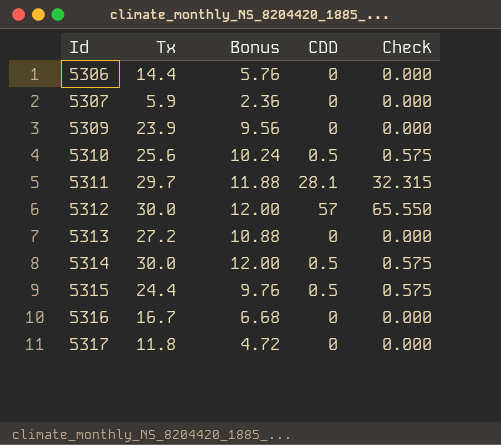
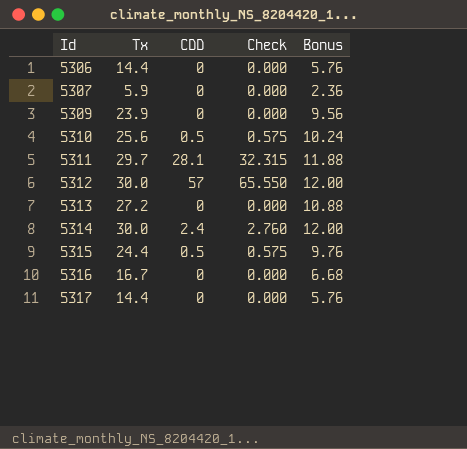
column Bonus | position: 3 -> 5
5314 | CDD: 0.5 -> 2.4
5314 | Check: 0.575 -> 2.760
5317 | Tx: 11.8 -> 14.4
5317 | Bonus: 4.72 -> 5.76

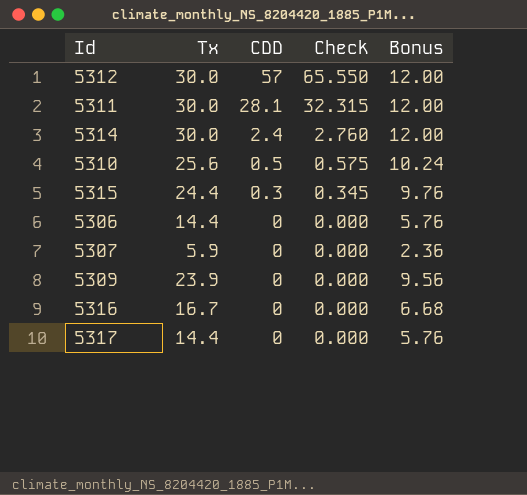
row order: Id ascending -> CDD descending
row 5313: 27.2 | 0 | 0.000 | 10.88 -> none
5311 | Tx: 29.7 -> 30.0
5311 | Bonus: 11.88 -> 12.00
5315 | CDD: 0.5 -> 0.3
5315 | Check: 0.575 -> 0.345

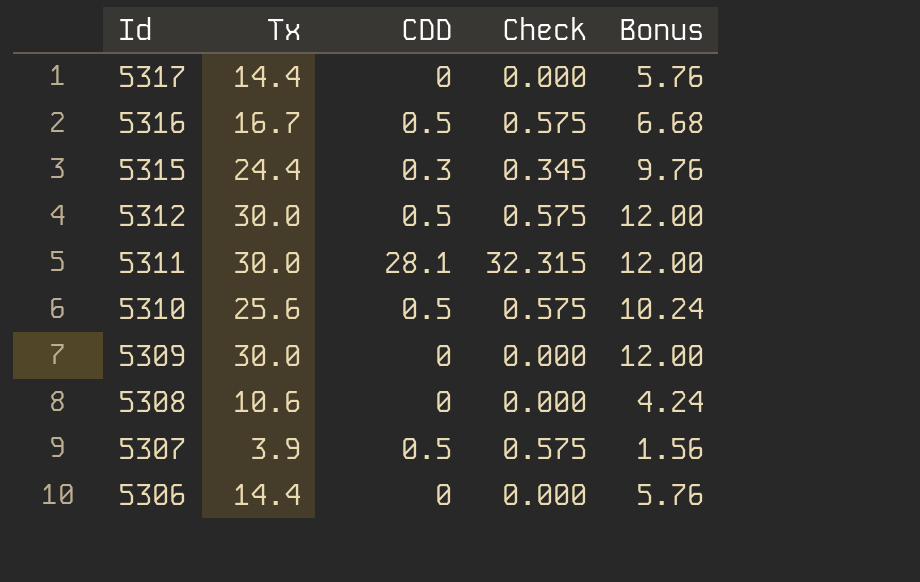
row order: CDD descending -> Id descending
row 5314: 30.0 | 2.4 | 2.760 | 12.00 -> none
5316 | CDD: 0 -> 0.5
5316 | Check: 0.000 -> 0.575
5312 | CDD: 57 -> 0.5
5312 | Check: 65.550 -> 0.575
5309 | Tx: 23.9 -> 30.0
5309 | Bonus: 9.56 -> 12.00
row 5308: none -> 10.6 | 0 | 0.000 | 4.24
5307 | Tx: 5.9 -> 3.9
5307 | CDD: 0 -> 0.5
5307 | Check: 0.000 -> 0.575
5307 | Bonus: 2.36 -> 1.56

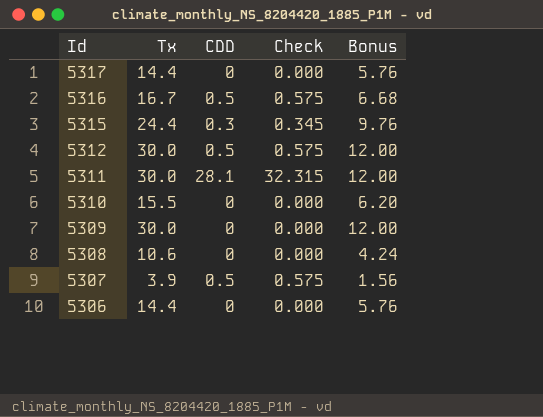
5310 | Tx: 25.6 -> 15.5
5310 | CDD: 0.5 -> 0
5310 | Check: 0.575 -> 0.000
5310 | Bonus: 10.24 -> 6.20

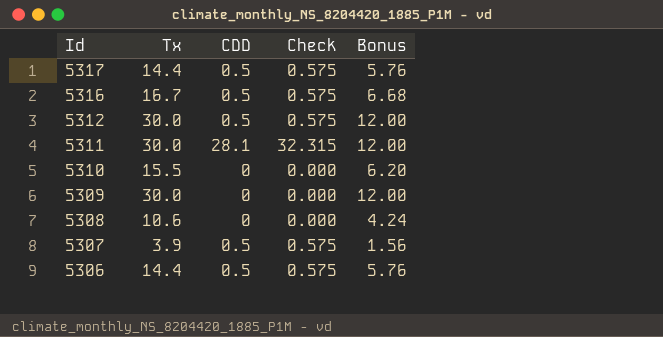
row 5315: 24.4 | 0.3 | 0.345 | 9.76 -> none
5317 | CDD: 0 -> 0.5
5317 | Check: 0.000 -> 0.575
5306 | CDD: 0 -> 0.5
5306 | Check: 0.000 -> 0.575

